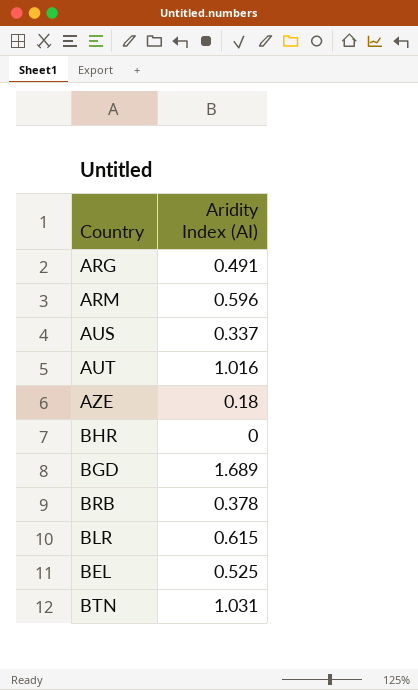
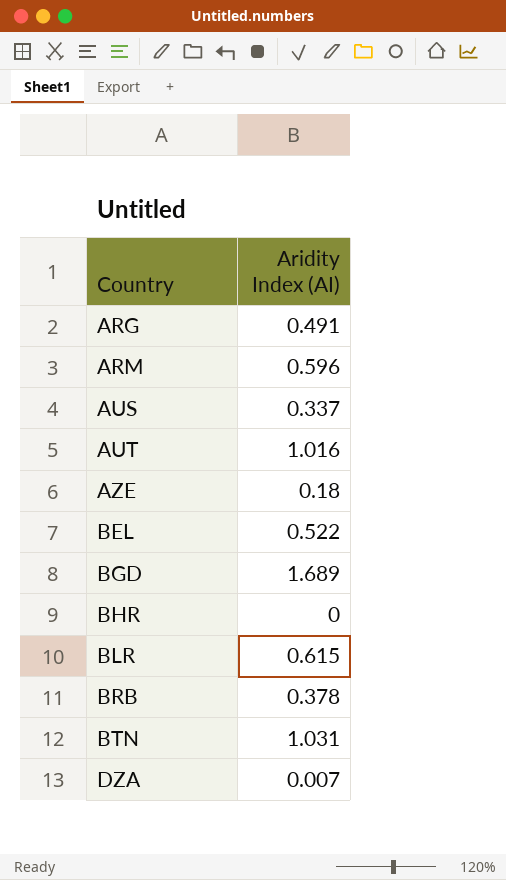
row order: none -> Country ascending
BEL | Aridity Index (AI): 0.525 -> 0.522
row DZA: none -> 0.007

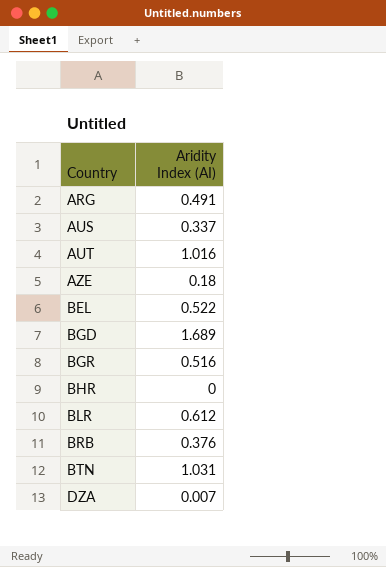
row ARM: 0.596 -> none
row BGR: none -> 0.516
BLR | Aridity Index (AI): 0.615 -> 0.612
BRB | Aridity Index (AI): 0.378 -> 0.376

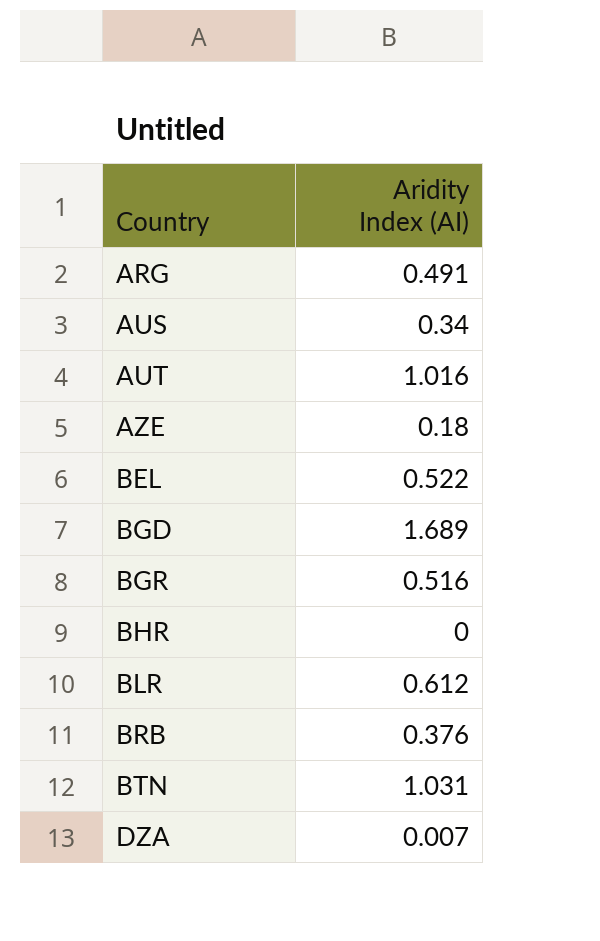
AUS | Aridity Index (AI): 0.337 -> 0.34

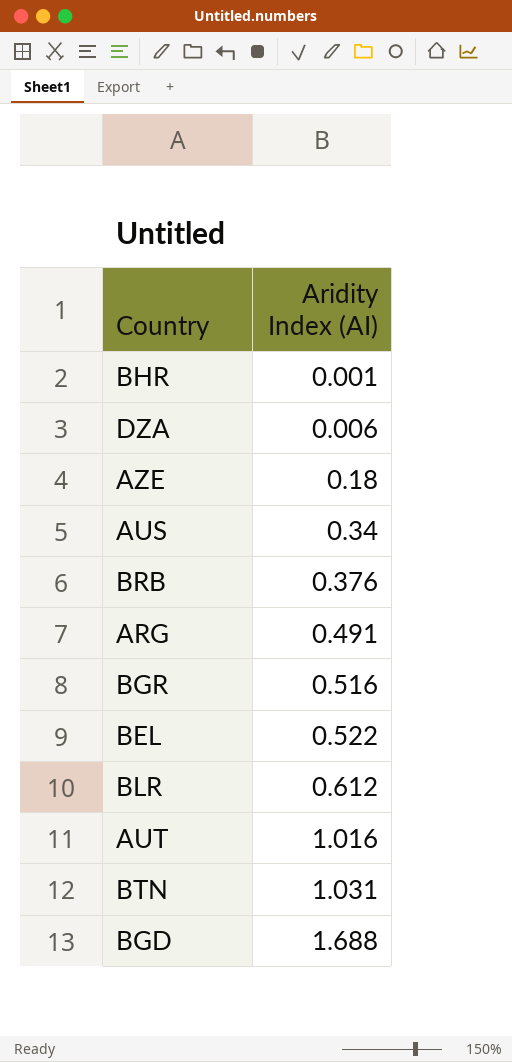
row order: Country ascending -> Aridity Index (AI) ascending
BHR | Aridity Index (AI): 0 -> 0.001
DZA | Aridity Index (AI): 0.007 -> 0.006
BGD | Aridity Index (AI): 1.689 -> 1.688

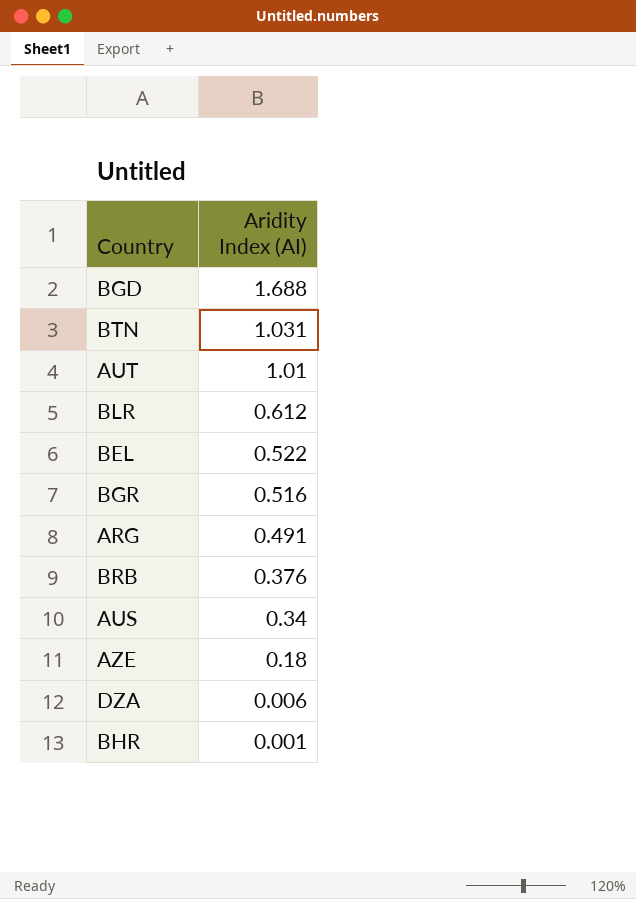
row order: Aridity Index (AI) ascending -> Aridity Index (AI) descending
AUT | Aridity Index (AI): 1.016 -> 1.01

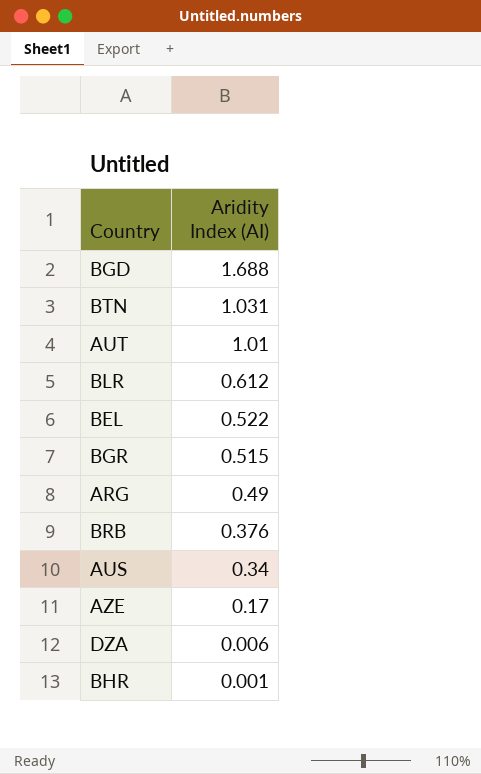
BGR | Aridity Index (AI): 0.516 -> 0.515
ARG | Aridity Index (AI): 0.491 -> 0.49
AZE | Aridity Index (AI): 0.18 -> 0.17

